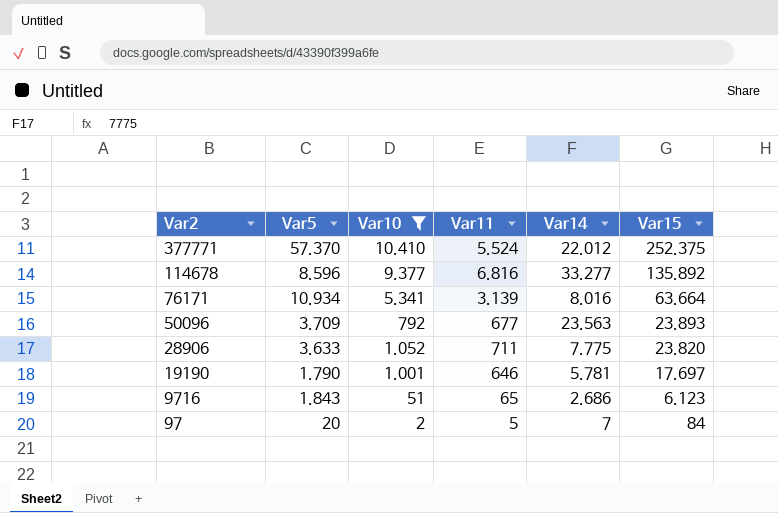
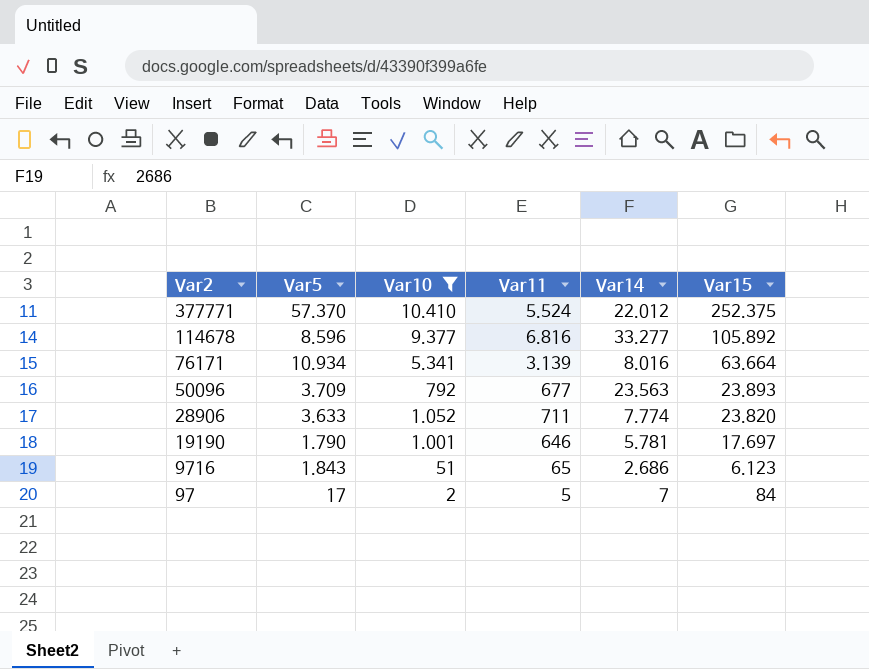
114678 | Var15: 135.892 -> 105.892
28906 | Var14: 7.775 -> 7.774
97 | Var5: 20 -> 17

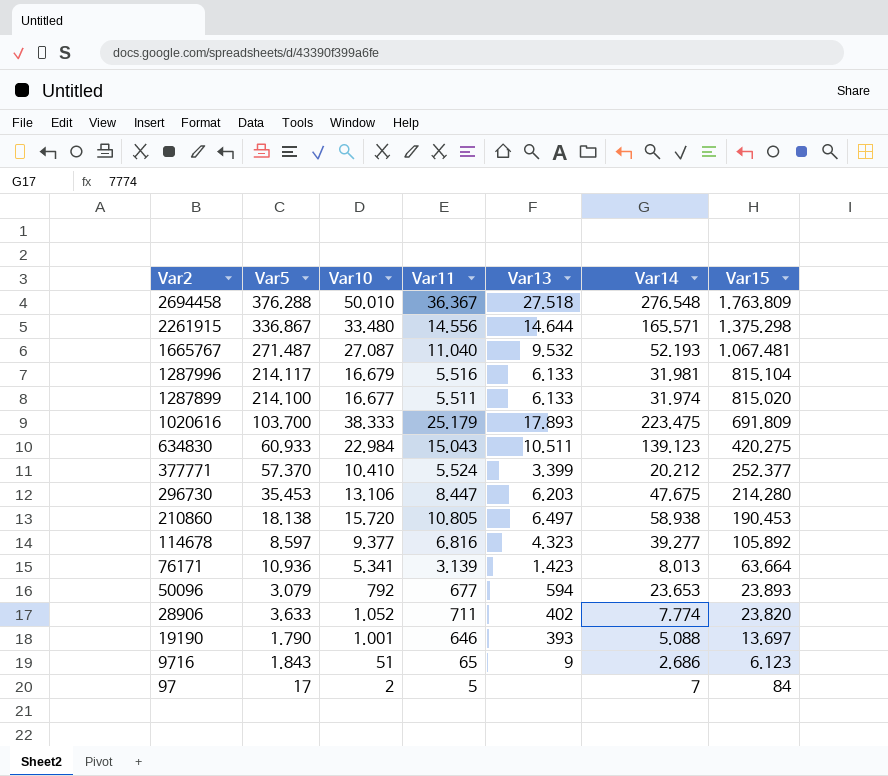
filter: Var10 <= 10.410 -> none
column Var13 | position: none -> 5
377771 | Var14: 22.012 -> 20.212
377771 | Var15: 252.375 -> 252.377
114678 | Var5: 8.596 -> 8.597
114678 | Var14: 33.277 -> 39.277
76171 | Var5: 10.934 -> 10.936
76171 | Var14: 8.016 -> 8.013
50096 | Var5: 3.709 -> 3.079
50096 | Var14: 23.563 -> 23.653
19190 | Var14: 5.781 -> 5.088
19190 | Var15: 17.697 -> 13.697

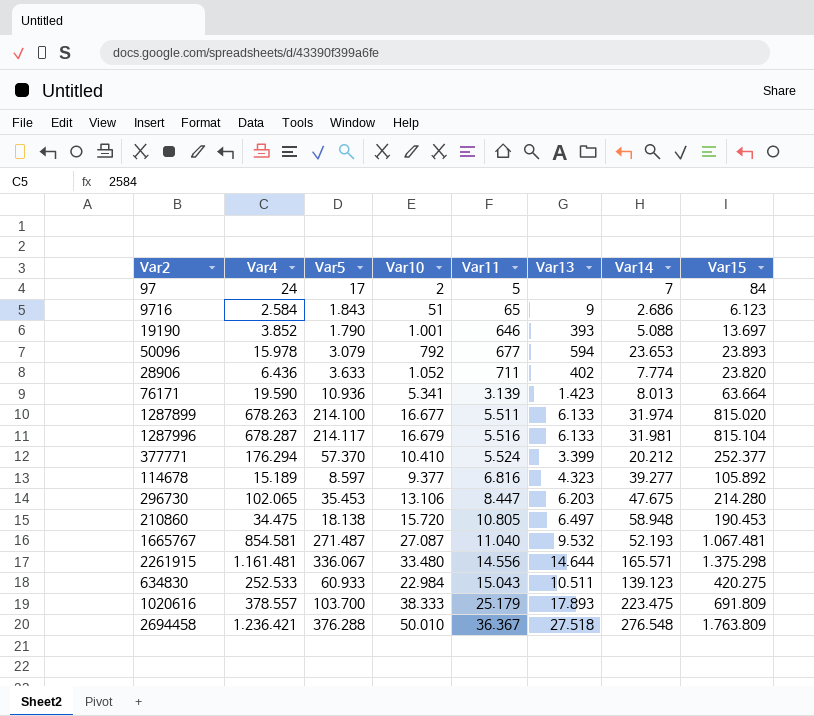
row order: Var2 descending -> Var11 ascending
column Var4 | position: none -> 2
210860 | Var14: 58.938 -> 58.948
2261915 | Var5: 336.867 -> 336.067

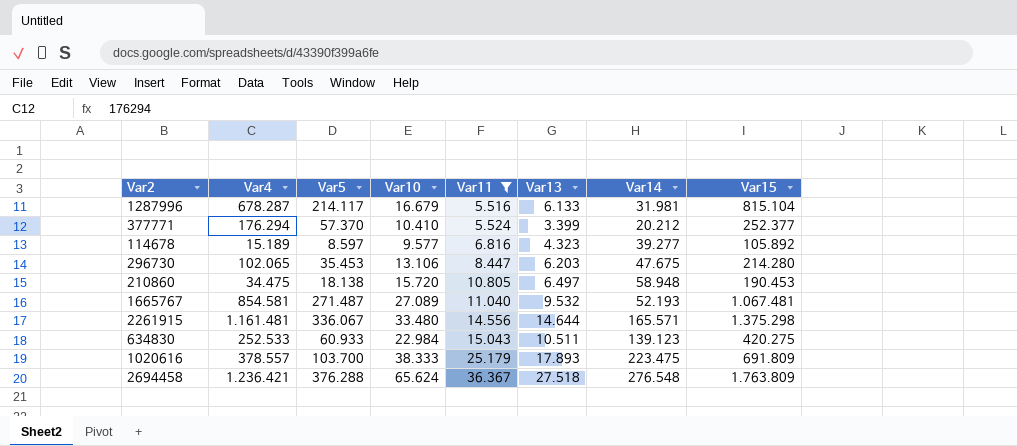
filter: none -> Var11 >= 5.516
114678 | Var10: 9.377 -> 9.577
1665767 | Var10: 27.087 -> 27.089
2694458 | Var10: 50.010 -> 65.624

